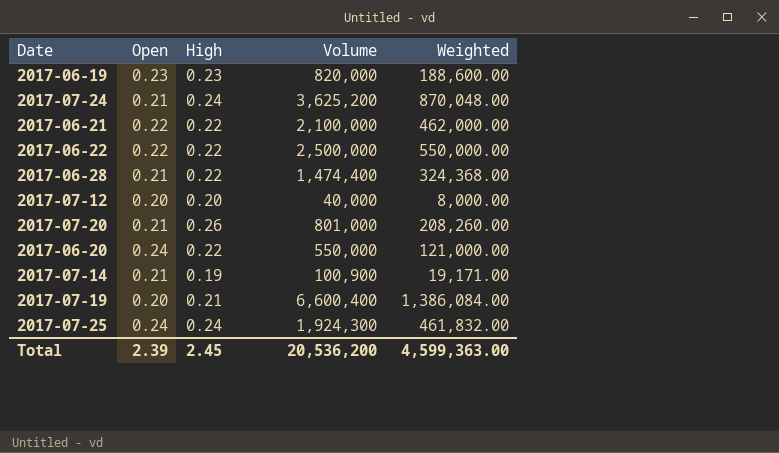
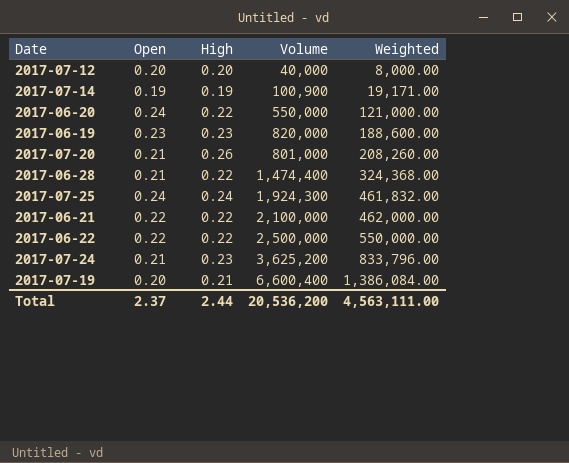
row order: none -> Weighted ascending
2017-07-14 | Open: 0.21 -> 0.19
2017-07-24 | High: 0.24 -> 0.23
2017-07-24 | Weighted: 870,048.00 -> 833,796.00
Total | Open: 2.39 -> 2.37
Total | High: 2.45 -> 2.44
Total | Weighted: 4,599,363.00 -> 4,563,111.00

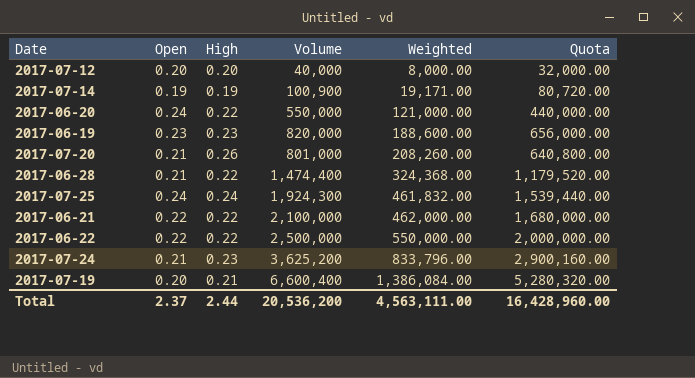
column Quota | formula: none -> [Volume] * 0.8

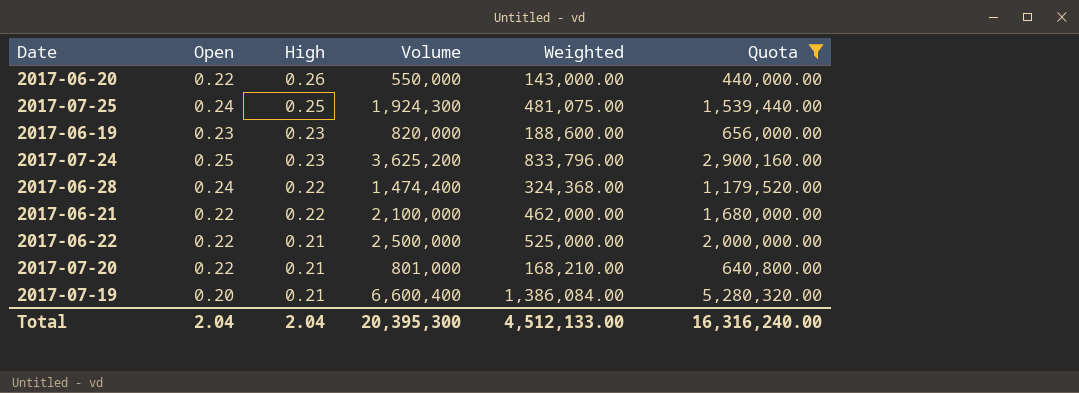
filter: none -> Quota >= 440,000.00
row order: Weighted ascending -> High descending
2017-06-20 | Open: 0.24 -> 0.22
2017-06-20 | High: 0.22 -> 0.26
2017-06-20 | Weighted: 121,000.00 -> 143,000.00
2017-07-25 | High: 0.24 -> 0.25
2017-07-25 | Weighted: 461,832.00 -> 481,075.00
2017-07-24 | Open: 0.21 -> 0.25
2017-06-28 | Open: 0.21 -> 0.24
2017-06-22 | High: 0.22 -> 0.21
2017-06-22 | Weighted: 550,000.00 -> 525,000.00
2017-07-20 | Open: 0.21 -> 0.22
2017-07-20 | High: 0.26 -> 0.21
2017-07-20 | Weighted: 208,260.00 -> 168,210.00
Total | Open: 2.37 -> 2.04
Total | High: 2.44 -> 2.04
Total | Volume: 20,536,200 -> 20,395,300
Total | Weighted: 4,563,111.00 -> 4,512,133.00
Total | Quota: 16,428,960.00 -> 16,316,240.00

